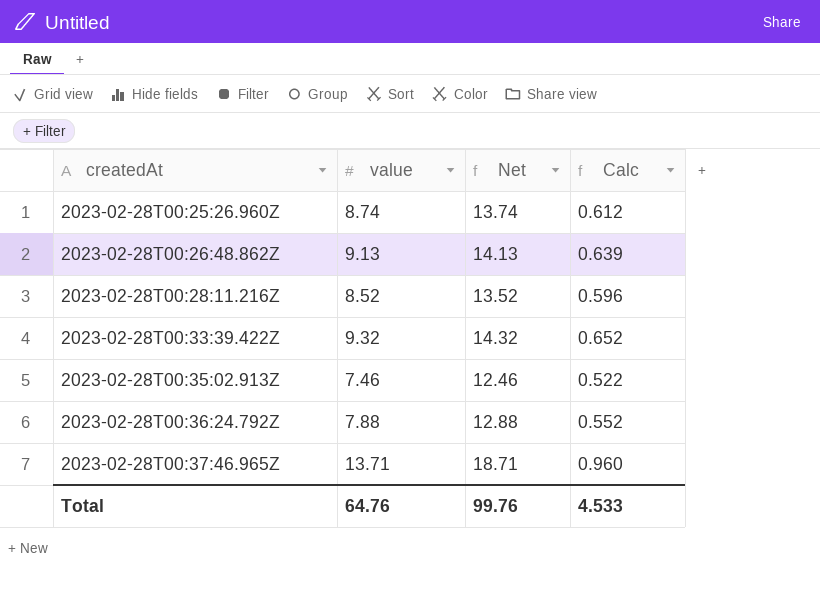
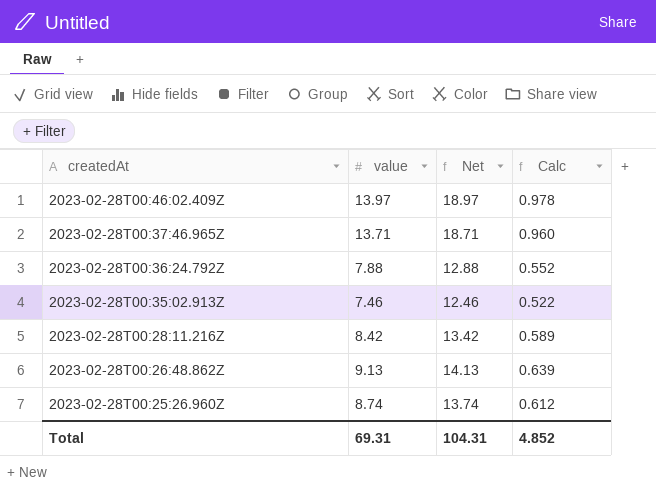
row order: createdAt ascending -> createdAt descending
row 2023-02-28T00:33:39.422Z: 9.32 | 14.32 | 0.652 -> none
row 2023-02-28T00:46:02.409Z: none -> 13.97 | 18.97 | 0.978
2023-02-28T00:28:11.216Z | value: 8.52 -> 8.42
2023-02-28T00:28:11.216Z | Net: 13.52 -> 13.42
2023-02-28T00:28:11.216Z | Calc: 0.596 -> 0.589
Total | value: 64.76 -> 69.31
Total | Net: 99.76 -> 104.31
Total | Calc: 4.533 -> 4.852

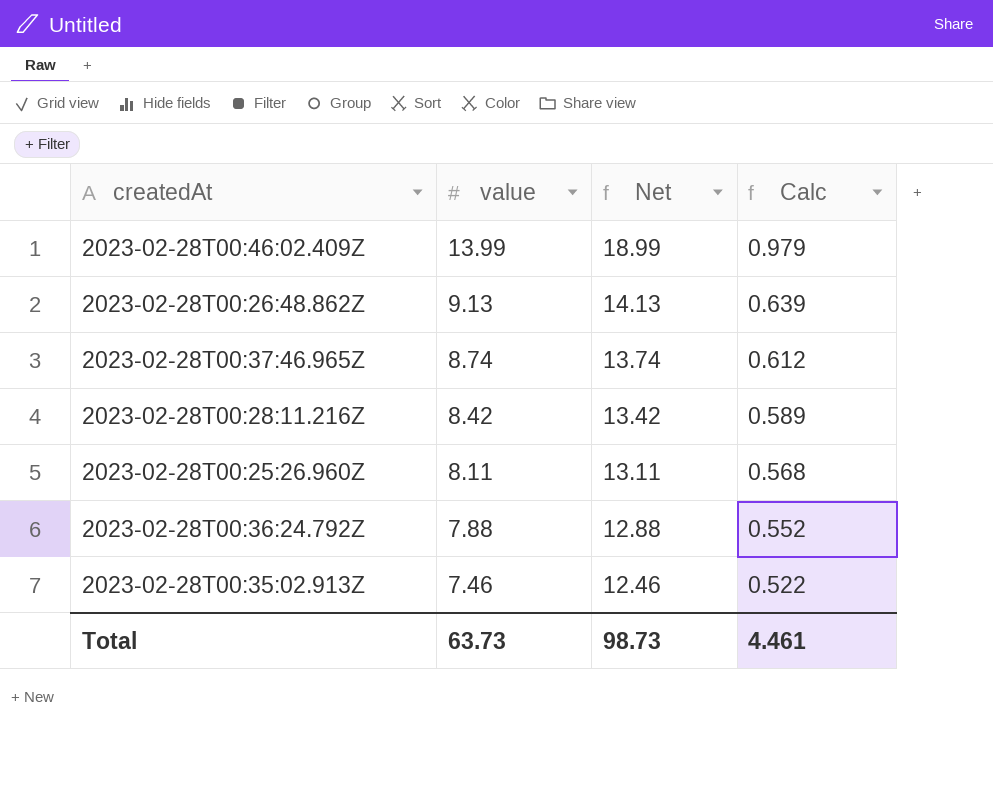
row order: createdAt descending -> value descending
2023-02-28T00:46:02.409Z | value: 13.97 -> 13.99
2023-02-28T00:46:02.409Z | Net: 18.97 -> 18.99
2023-02-28T00:46:02.409Z | Calc: 0.978 -> 0.979
2023-02-28T00:37:46.965Z | value: 13.71 -> 8.74
2023-02-28T00:37:46.965Z | Net: 18.71 -> 13.74
2023-02-28T00:37:46.965Z | Calc: 0.960 -> 0.612
2023-02-28T00:25:26.960Z | value: 8.74 -> 8.11
2023-02-28T00:25:26.960Z | Net: 13.74 -> 13.11
2023-02-28T00:25:26.960Z | Calc: 0.612 -> 0.568
Total | value: 69.31 -> 63.73
Total | Net: 104.31 -> 98.73
Total | Calc: 4.852 -> 4.461

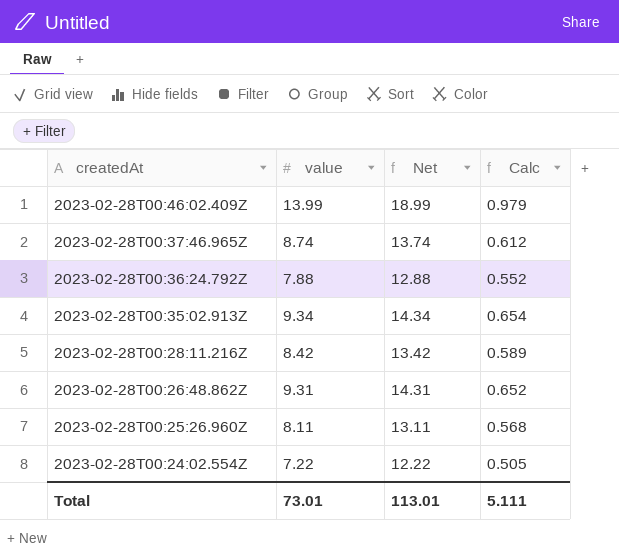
row order: value descending -> createdAt descending
2023-02-28T00:35:02.913Z | value: 7.46 -> 9.34
2023-02-28T00:35:02.913Z | Net: 12.46 -> 14.34
2023-02-28T00:35:02.913Z | Calc: 0.522 -> 0.654
2023-02-28T00:26:48.862Z | value: 9.13 -> 9.31
2023-02-28T00:26:48.862Z | Net: 14.13 -> 14.31
2023-02-28T00:26:48.862Z | Calc: 0.639 -> 0.652
row 2023-02-28T00:24:02.554Z: none -> 7.22 | 12.22 | 0.505
Total | value: 63.73 -> 73.01
Total | Net: 98.73 -> 113.01
Total | Calc: 4.461 -> 5.111

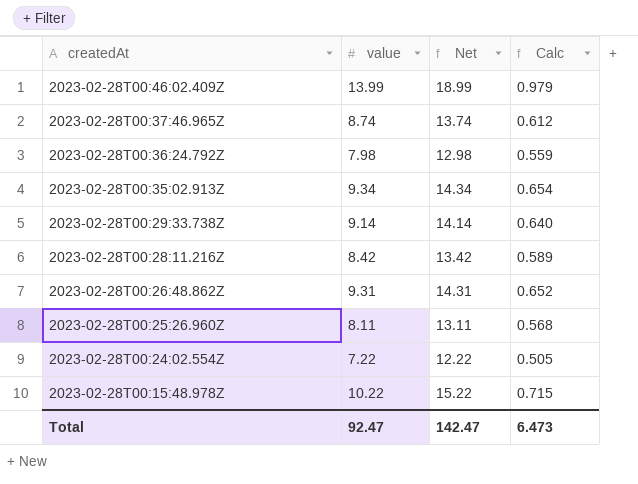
2023-02-28T00:36:24.792Z | value: 7.88 -> 7.98
2023-02-28T00:36:24.792Z | Net: 12.88 -> 12.98
2023-02-28T00:36:24.792Z | Calc: 0.552 -> 0.559
row 2023-02-28T00:29:33.738Z: none -> 9.14 | 14.14 | 0.640
row 2023-02-28T00:15:48.978Z: none -> 10.22 | 15.22 | 0.715
Total | value: 73.01 -> 92.47
Total | Net: 113.01 -> 142.47
Total | Calc: 5.111 -> 6.473

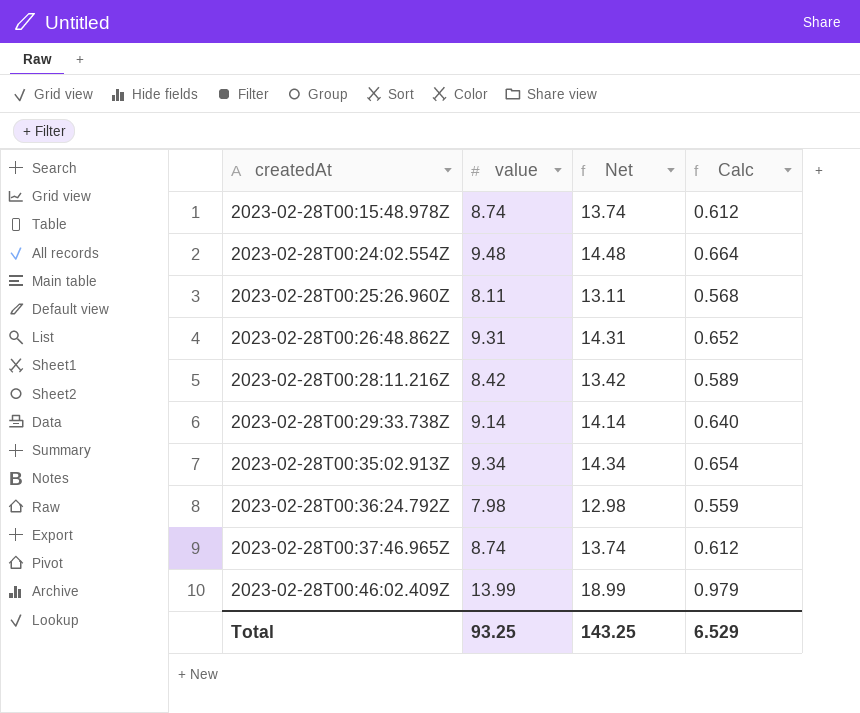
row order: createdAt descending -> createdAt ascending
2023-02-28T00:15:48.978Z | value: 10.22 -> 8.74
2023-02-28T00:15:48.978Z | Net: 15.22 -> 13.74
2023-02-28T00:15:48.978Z | Calc: 0.715 -> 0.612
2023-02-28T00:24:02.554Z | value: 7.22 -> 9.48
2023-02-28T00:24:02.554Z | Net: 12.22 -> 14.48
2023-02-28T00:24:02.554Z | Calc: 0.505 -> 0.664
Total | value: 92.47 -> 93.25
Total | Net: 142.47 -> 143.25
Total | Calc: 6.473 -> 6.529

